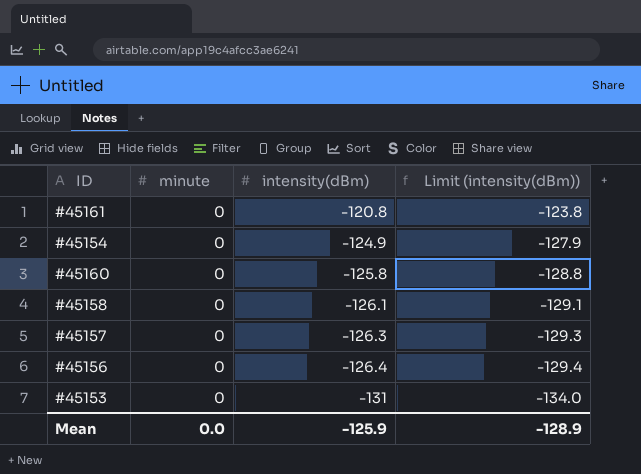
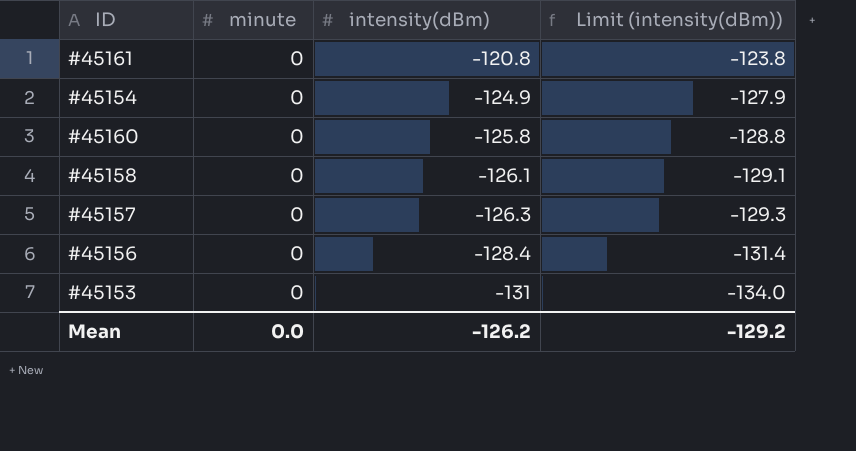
#45156 | intensity(dBm): -126.4 -> -128.4
#45156 | Limit (intensity(dBm)): -129.4 -> -131.4
Mean | intensity(dBm): -125.9 -> -126.2
Mean | Limit (intensity(dBm)): -128.9 -> -129.2

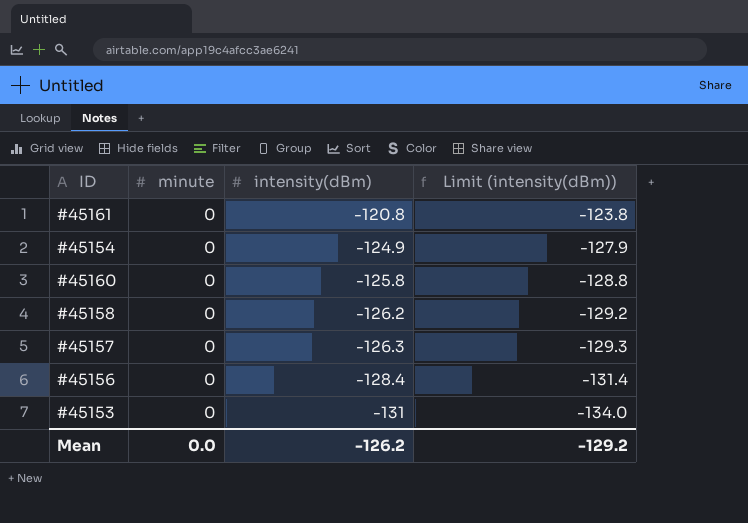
#45158 | intensity(dBm): -126.1 -> -126.2
#45158 | Limit (intensity(dBm)): -129.1 -> -129.2

